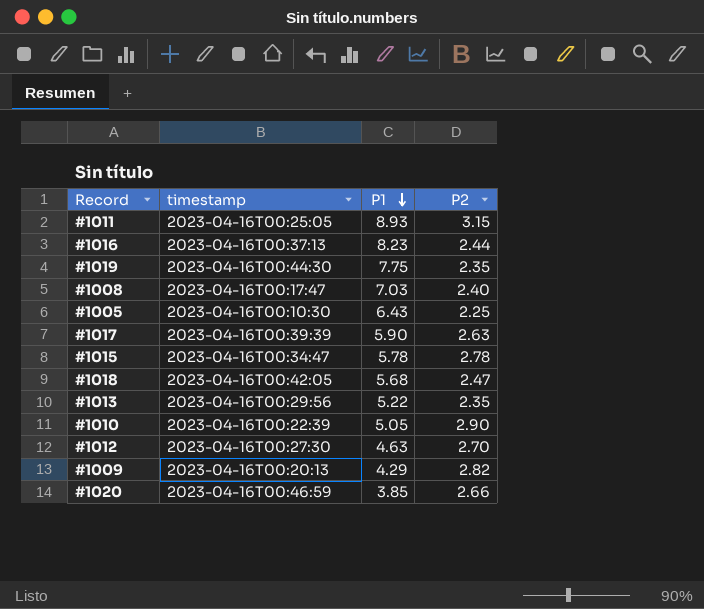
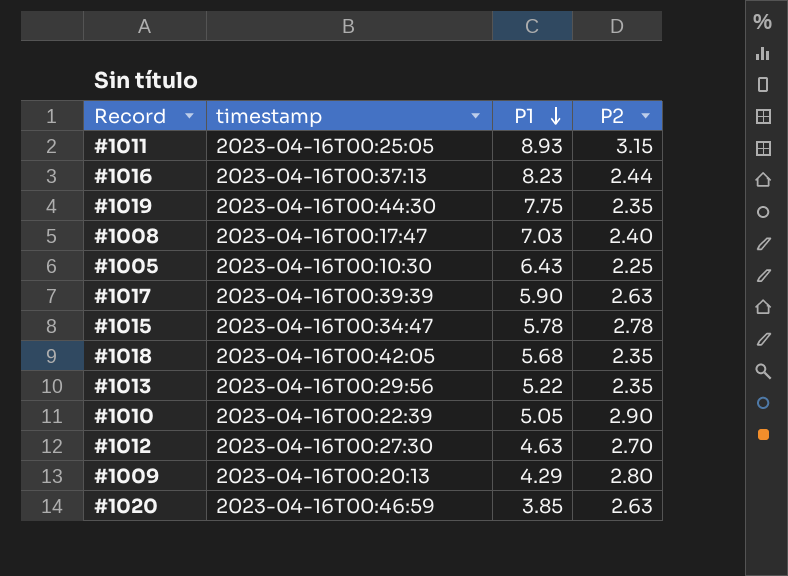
#1018 | P2: 2.47 -> 2.35
#1009 | P2: 2.82 -> 2.80
#1020 | P2: 2.66 -> 2.63

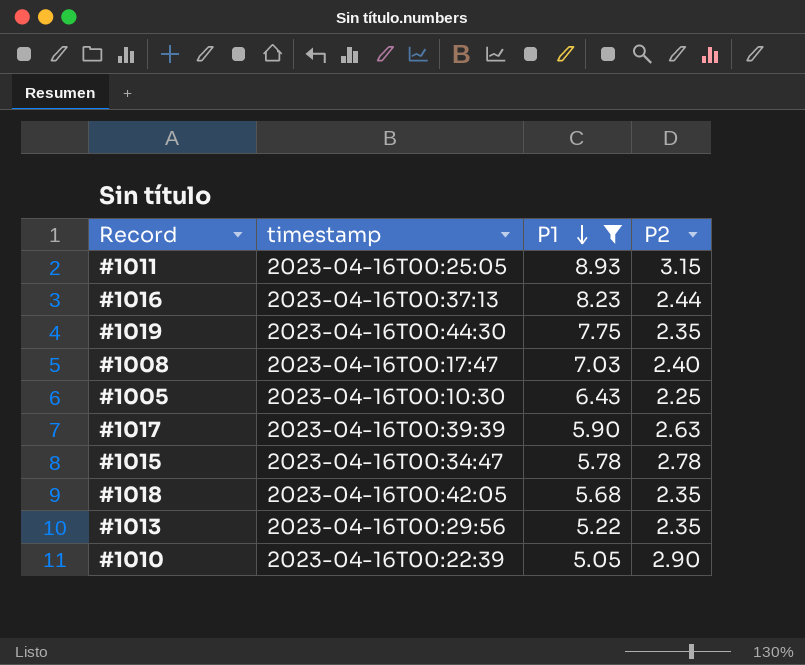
filter: none -> P1 >= 5.05

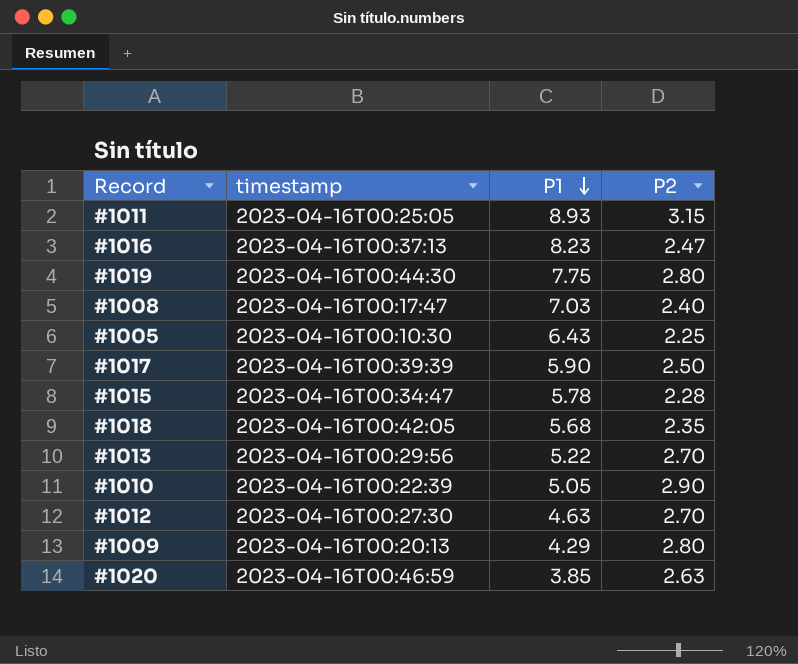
filter: P1 >= 5.05 -> none
#1016 | P2: 2.44 -> 2.47
#1019 | P2: 2.35 -> 2.80
#1017 | P2: 2.63 -> 2.50
#1015 | P2: 2.78 -> 2.28
#1013 | P2: 2.35 -> 2.70

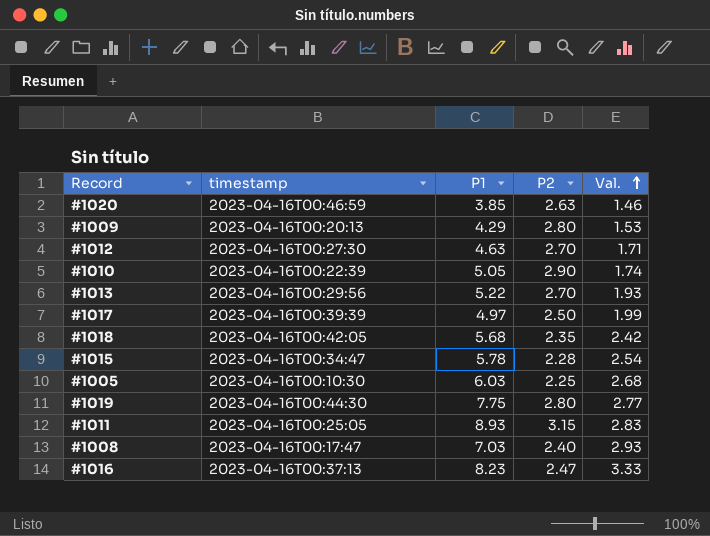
row order: P1 descending -> Val. ascending
column Val. | formula: none -> [P1] / [P2]
#1017 | P1: 5.90 -> 4.97
#1005 | P1: 6.43 -> 6.03

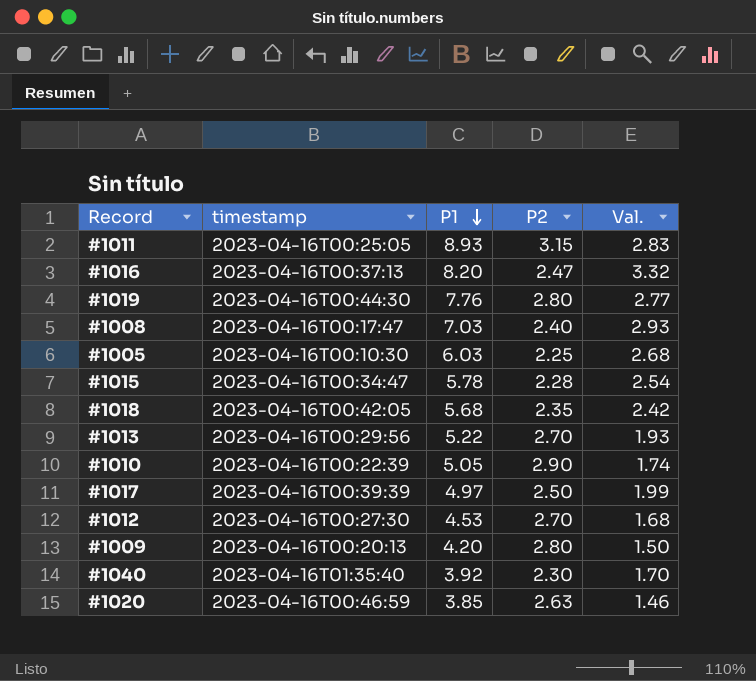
row order: Val. ascending -> P1 descending
#1016 | P1: 8.23 -> 8.20
#1016 | Val.: 3.33 -> 3.32
#1019 | P1: 7.75 -> 7.76
#1012 | P1: 4.63 -> 4.53
#1012 | Val.: 1.71 -> 1.68
#1009 | P1: 4.29 -> 4.20
#1009 | Val.: 1.53 -> 1.50
row #1040: none -> 2023-04-16T01:35:40 | 3.92 | 2.30 | 1.70

